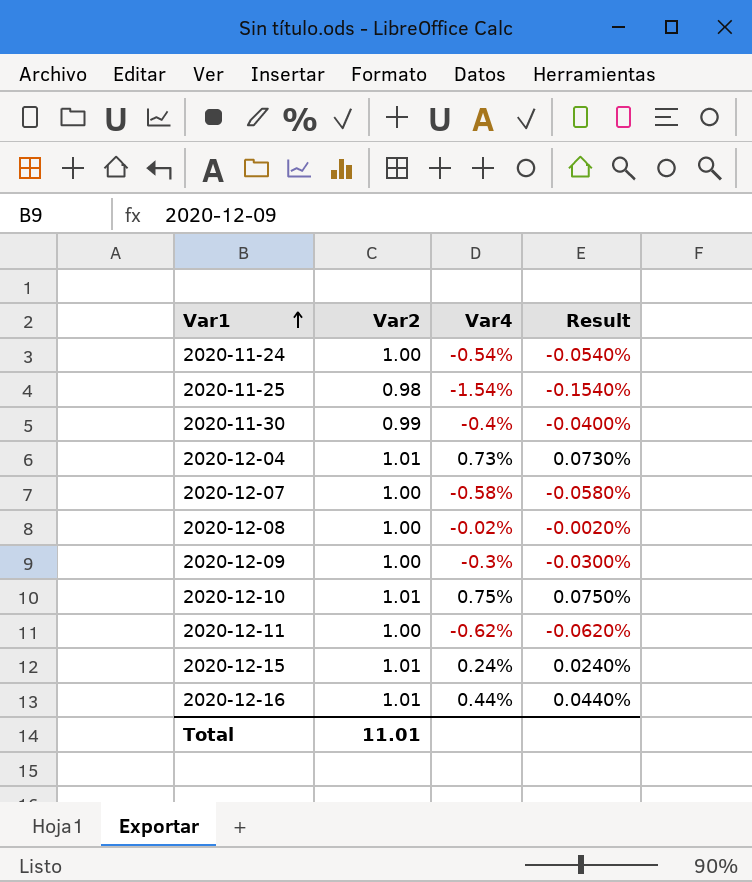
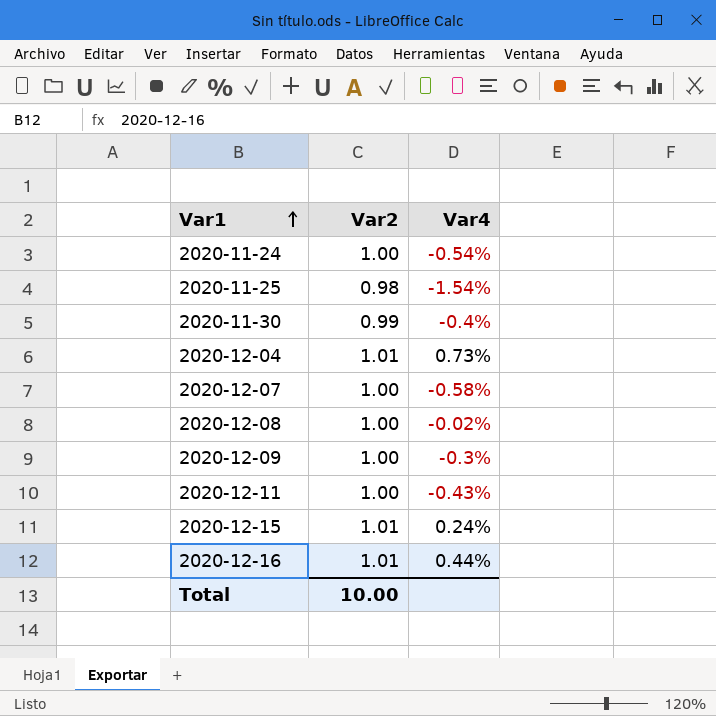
column Result | formula: [Var4] * 0.1 -> none
row 2020-12-10: 1.01 | 0.75% | 0.0750% -> none
2020-12-11 | Var4: -0.62% -> -0.43%
Total | Var2: 11.01 -> 10.00

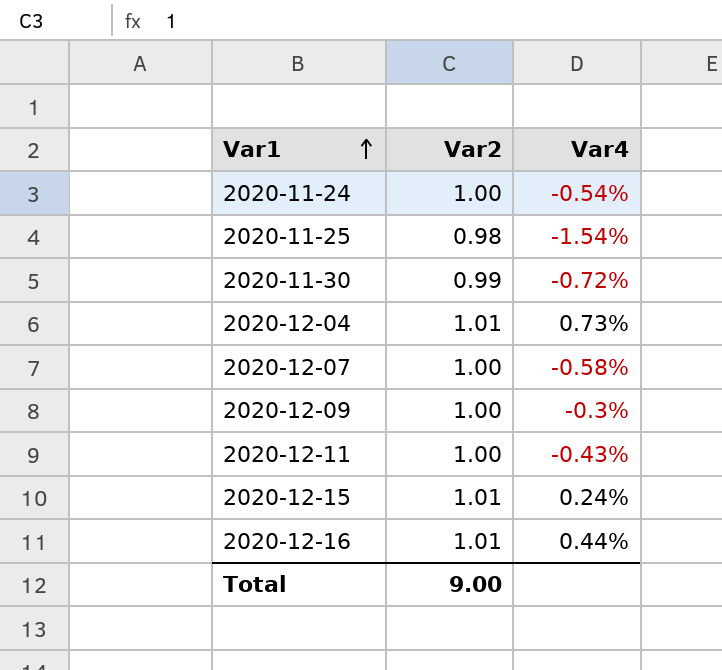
row 2020-12-08: 1.00 | -0.02% -> none
2020-11-30 | Var4: -0.4% -> -0.72%
Total | Var2: 10.00 -> 9.00

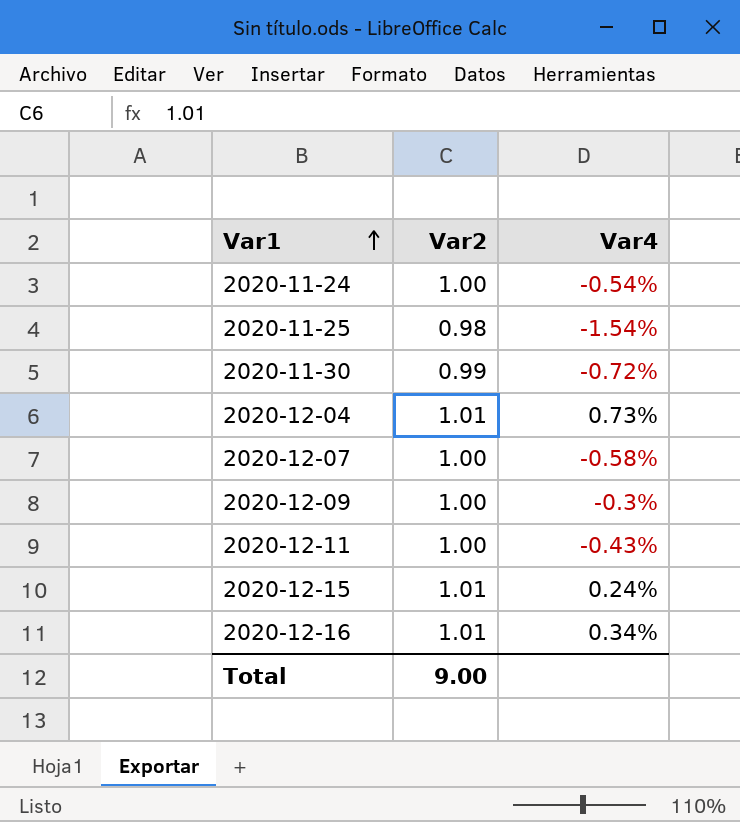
2020-12-16 | Var4: 0.44% -> 0.34%

